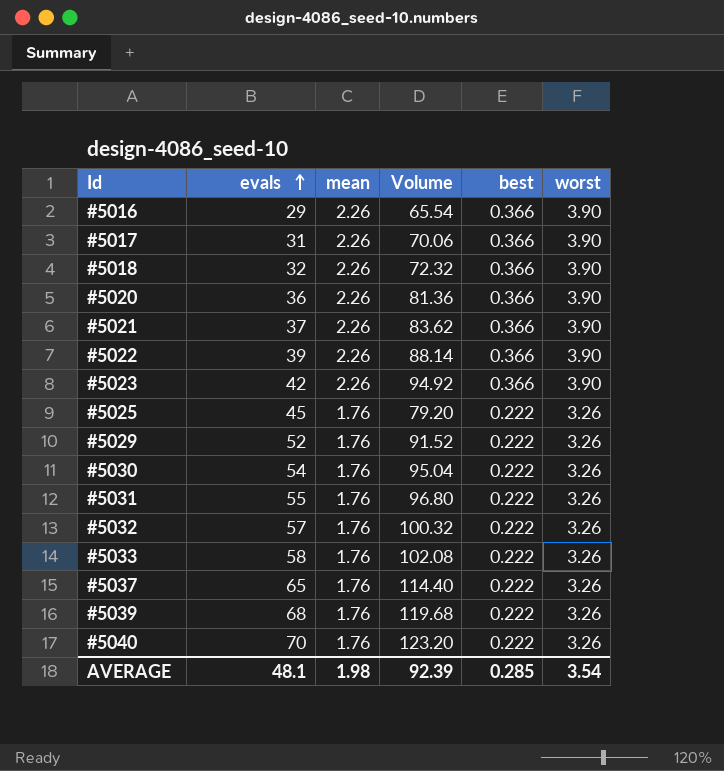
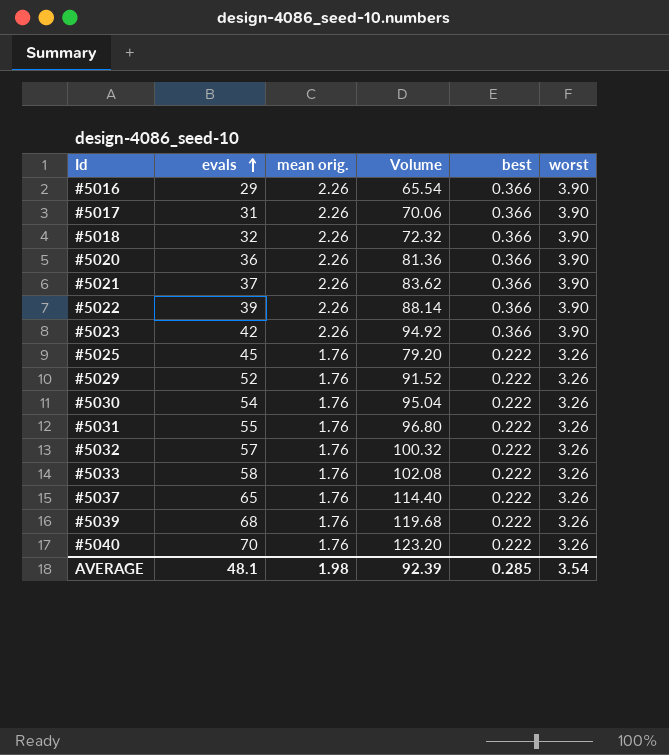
column name: mean -> mean orig.

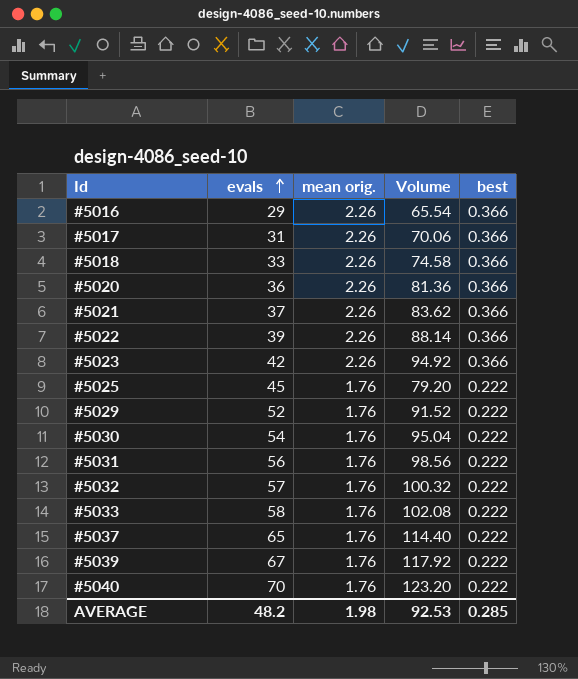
column worst | position: 6 -> none
#5018 | evals: 32 -> 33
#5018 | Volume: 72.32 -> 74.58
#5031 | evals: 55 -> 56
#5031 | Volume: 96.80 -> 98.56
#5039 | evals: 68 -> 67
#5039 | Volume: 119.68 -> 117.92
AVERAGE | evals: 48.1 -> 48.2
AVERAGE | Volume: 92.39 -> 92.53

